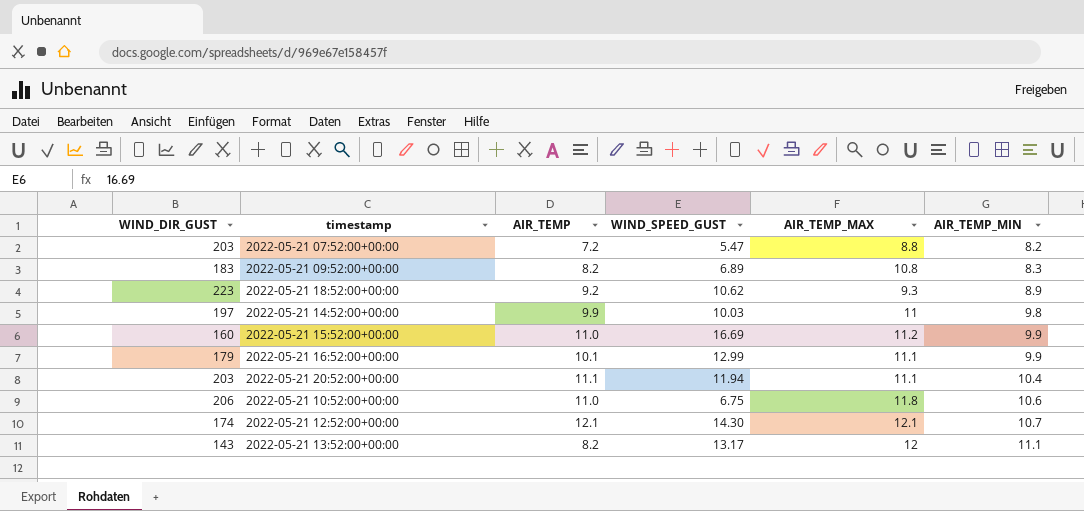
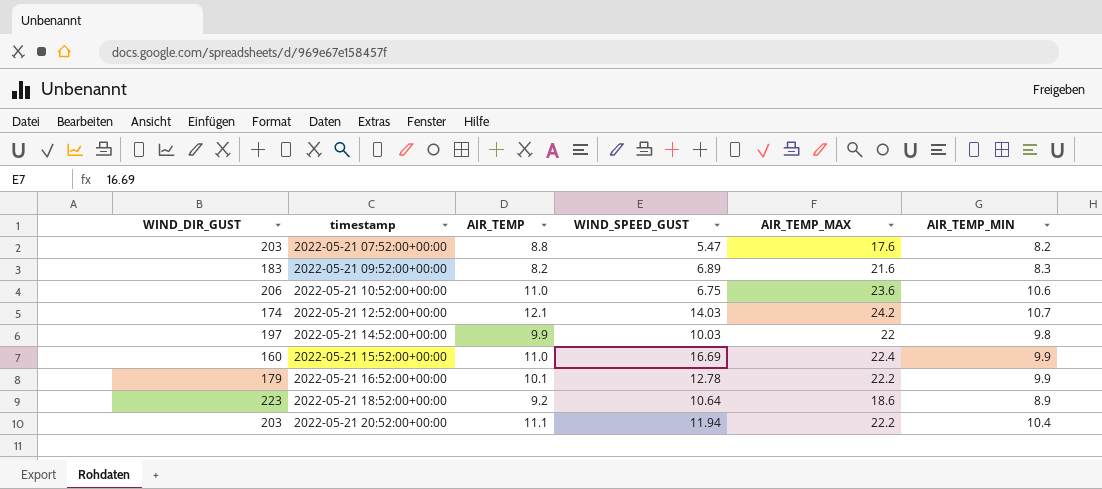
row order: AIR_TEMP_MIN ascending -> timestamp ascending
row 2022-05-21 13:52:00+00:00: 143 | 8.2 | 13.17 | 12 | 11.1 -> none
2022-05-21 07:52:00+00:00 | AIR_TEMP: 7.2 -> 8.8
2022-05-21 07:52:00+00:00 | AIR_TEMP_MAX: 8.8 -> 17.6
2022-05-21 09:52:00+00:00 | AIR_TEMP_MAX: 10.8 -> 21.6
2022-05-21 10:52:00+00:00 | AIR_TEMP_MAX: 11.8 -> 23.6
2022-05-21 12:52:00+00:00 | WIND_SPEED_GUST: 14.30 -> 14.03
2022-05-21 12:52:00+00:00 | AIR_TEMP_MAX: 12.1 -> 24.2
2022-05-21 14:52:00+00:00 | AIR_TEMP_MAX: 11 -> 22
2022-05-21 15:52:00+00:00 | AIR_TEMP_MAX: 11.2 -> 22.4
2022-05-21 16:52:00+00:00 | WIND_SPEED_GUST: 12.99 -> 12.78
2022-05-21 16:52:00+00:00 | AIR_TEMP_MAX: 11.1 -> 22.2
2022-05-21 18:52:00+00:00 | WIND_SPEED_GUST: 10.62 -> 10.64
2022-05-21 18:52:00+00:00 | AIR_TEMP_MAX: 9.3 -> 18.6
2022-05-21 20:52:00+00:00 | AIR_TEMP_MAX: 11.1 -> 22.2

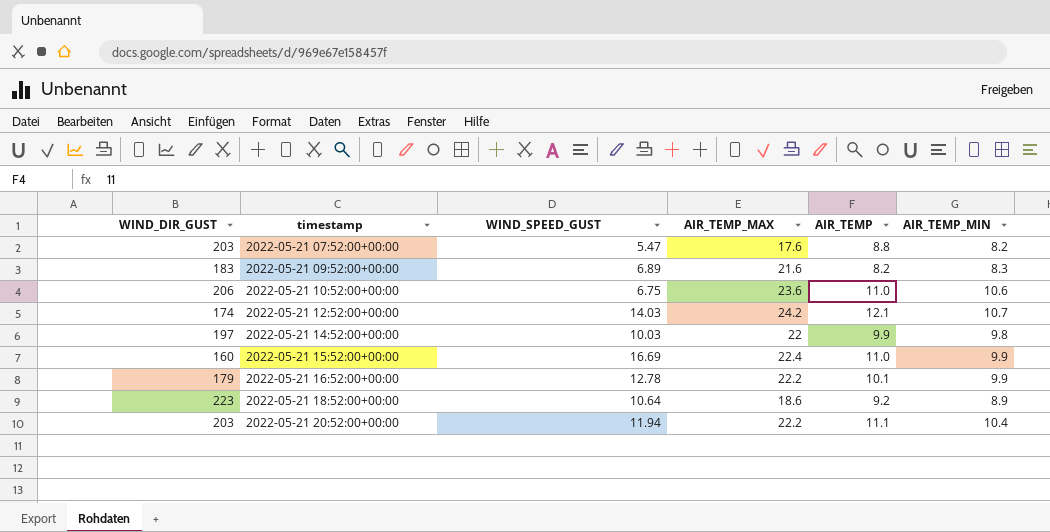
column AIR_TEMP | position: 3 -> 5

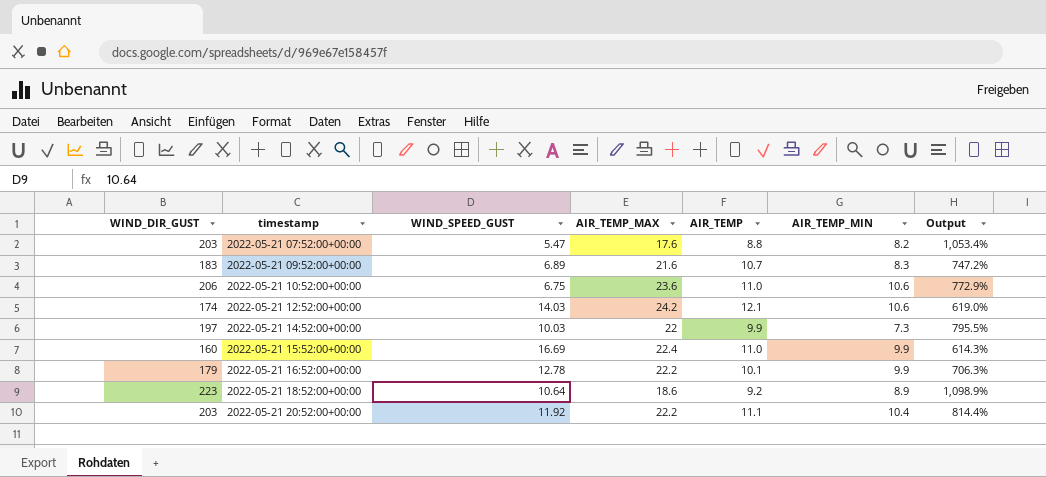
column Output | formula: none -> ([WIND_DIR_GUST] - [AIR_TEMP_MAX]) / [AIR_TEMP_MAX]
2022-05-21 09:52:00+00:00 | AIR_TEMP: 8.2 -> 10.7
2022-05-21 12:52:00+00:00 | AIR_TEMP_MIN: 10.7 -> 10.6
2022-05-21 14:52:00+00:00 | AIR_TEMP_MIN: 9.8 -> 7.3
2022-05-21 20:52:00+00:00 | WIND_SPEED_GUST: 11.94 -> 11.92

